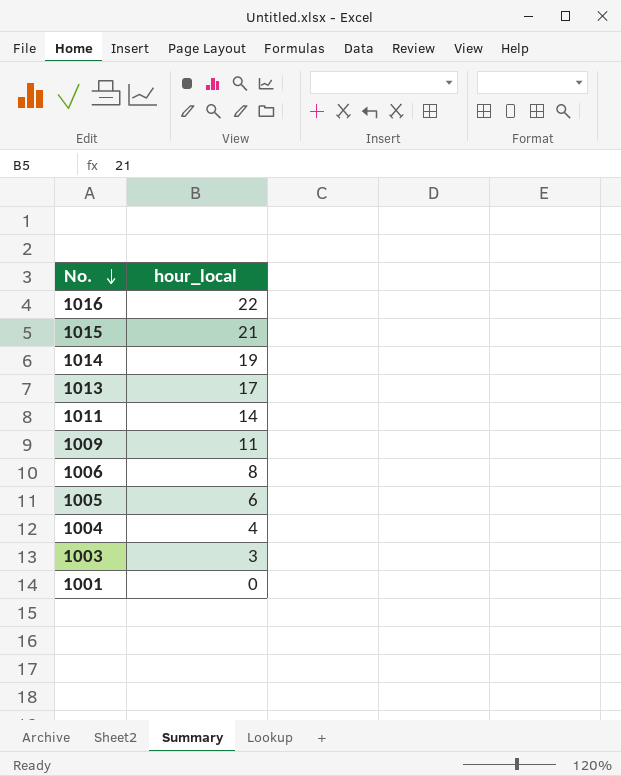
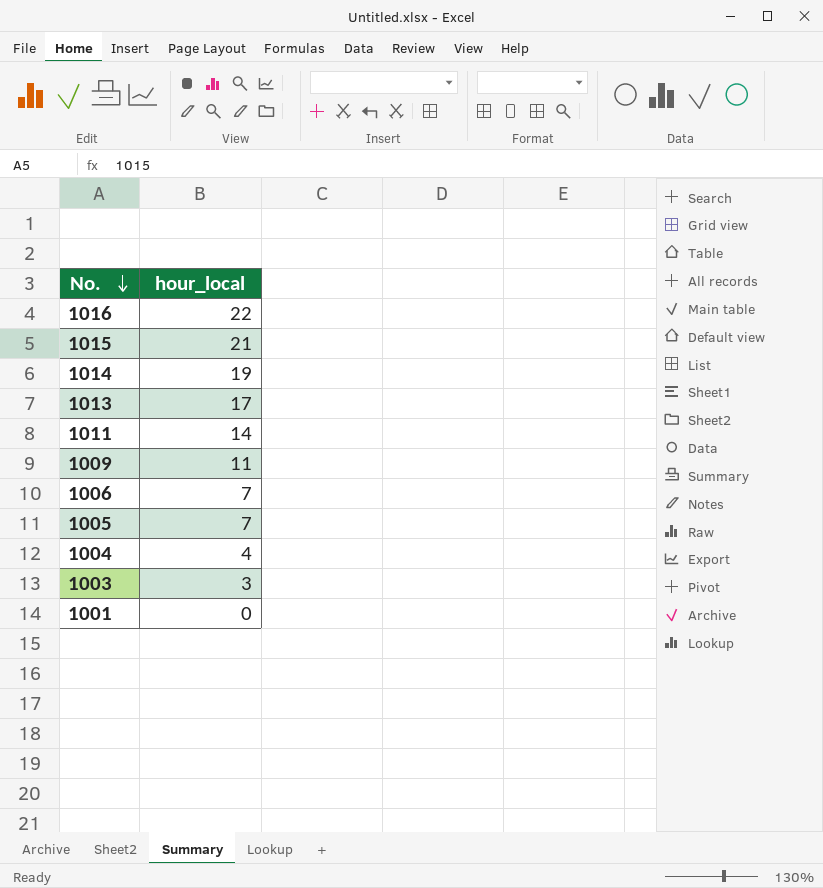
1006 | hour_local: 8 -> 7
1005 | hour_local: 6 -> 7

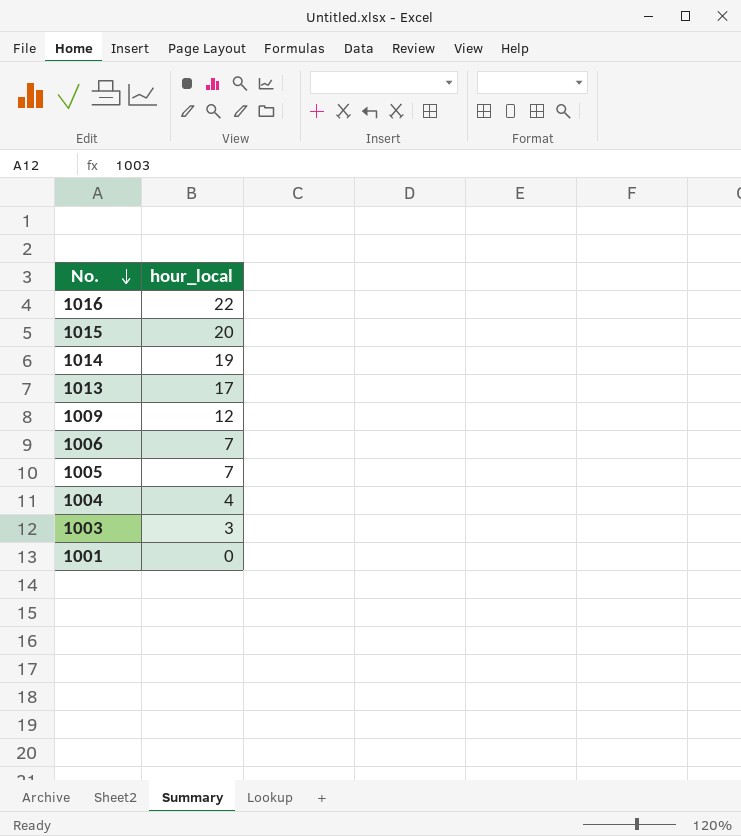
row 1011: 14 -> none
1015 | hour_local: 21 -> 20
1009 | hour_local: 11 -> 12

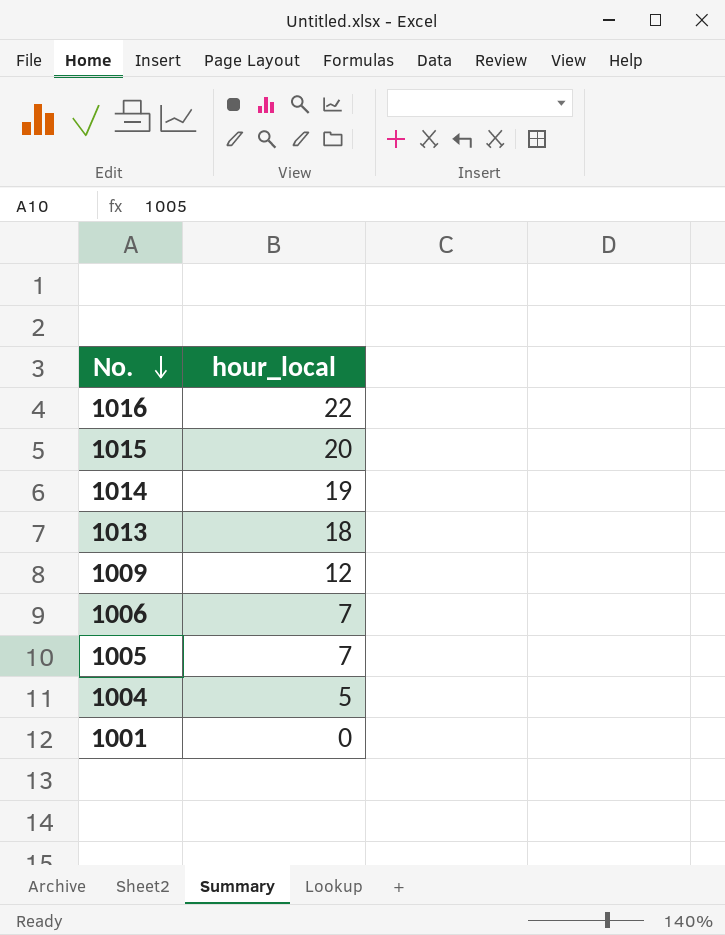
row 1003: 3 -> none
1013 | hour_local: 17 -> 18
1004 | hour_local: 4 -> 5

